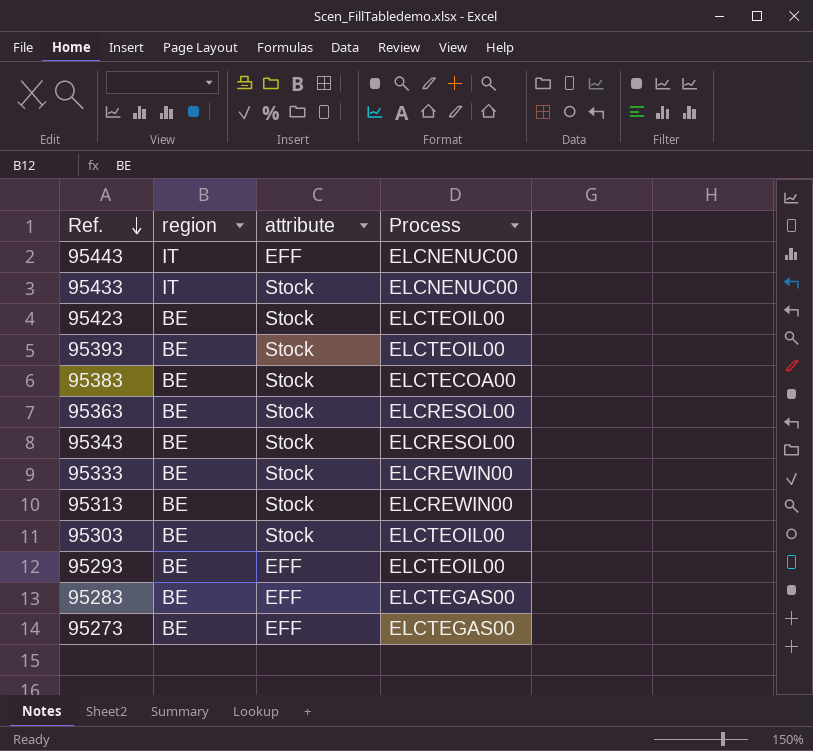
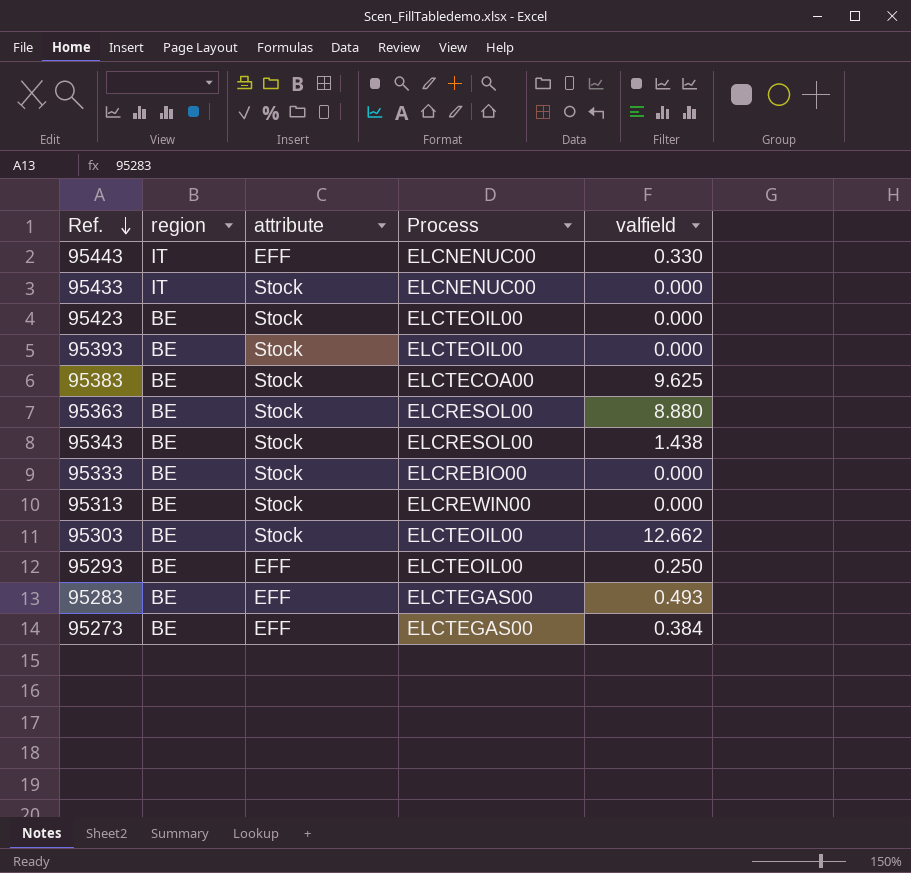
column valfield | position: none -> 5
95333 | Process: ELCREWIN00 -> ELCREBIO00

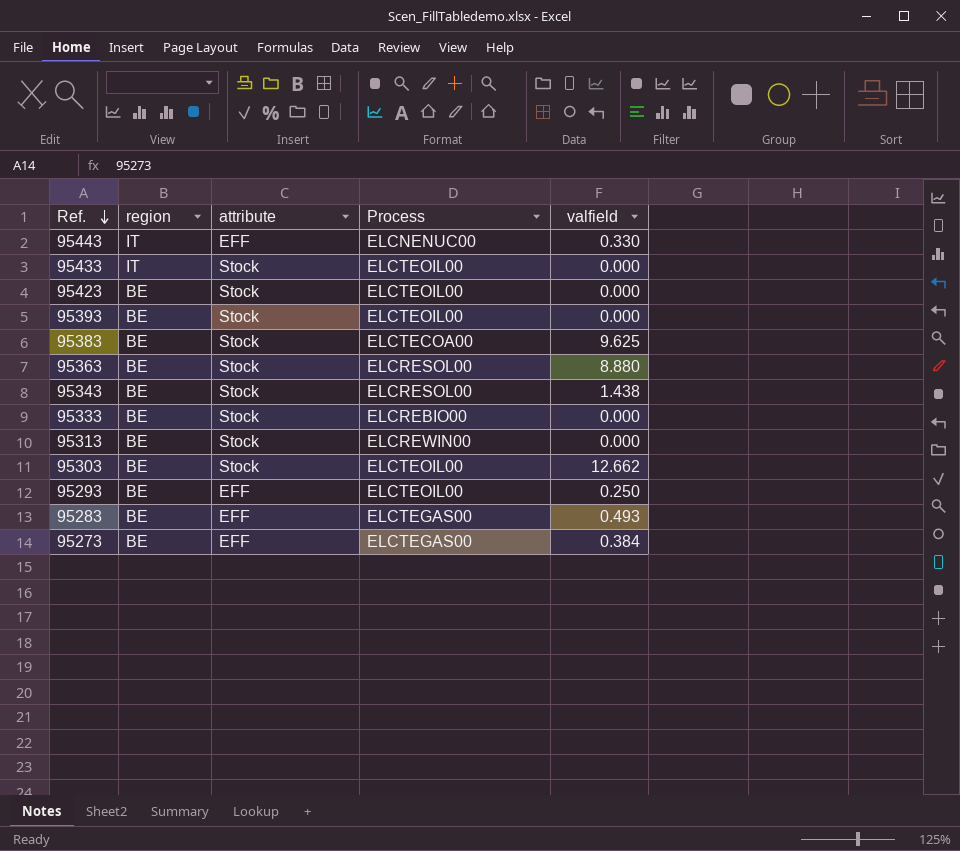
95433 | Process: ELCNENUC00 -> ELCTEOIL00

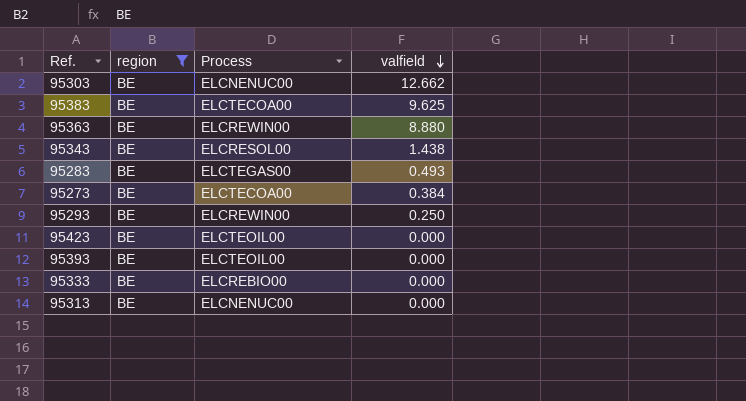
filter: none -> region = BE
row order: Ref. descending -> valfield descending
column attribute | position: 3 -> none
95303 | Process: ELCTEOIL00 -> ELCNENUC00
95363 | Process: ELCRESOL00 -> ELCREWIN00
95273 | Process: ELCTEGAS00 -> ELCTECOA00
95293 | Process: ELCTEOIL00 -> ELCREWIN00
95313 | Process: ELCREWIN00 -> ELCNENUC00

